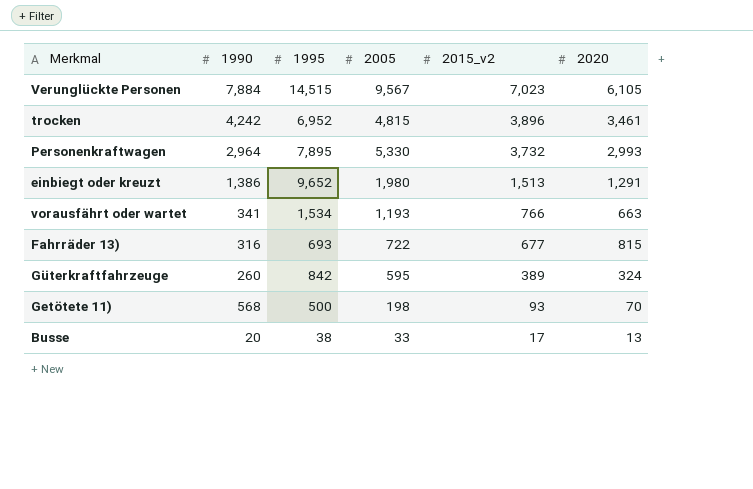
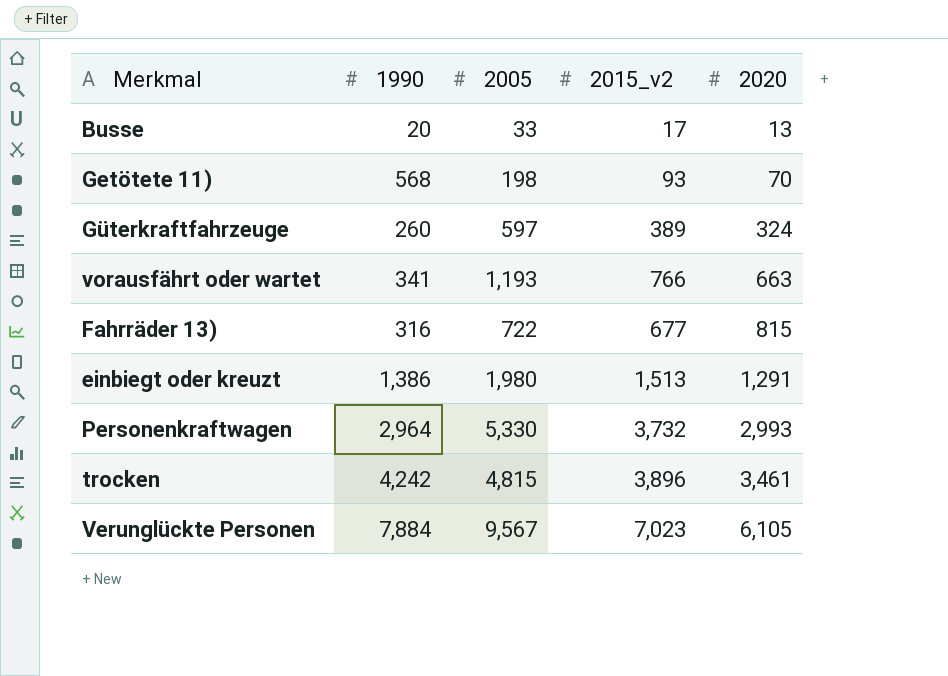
row order: 2015_v2 descending -> 2020 ascending
column 1995 | position: 3 -> none
Güterkraftfahrzeuge | 2005: 595 -> 597

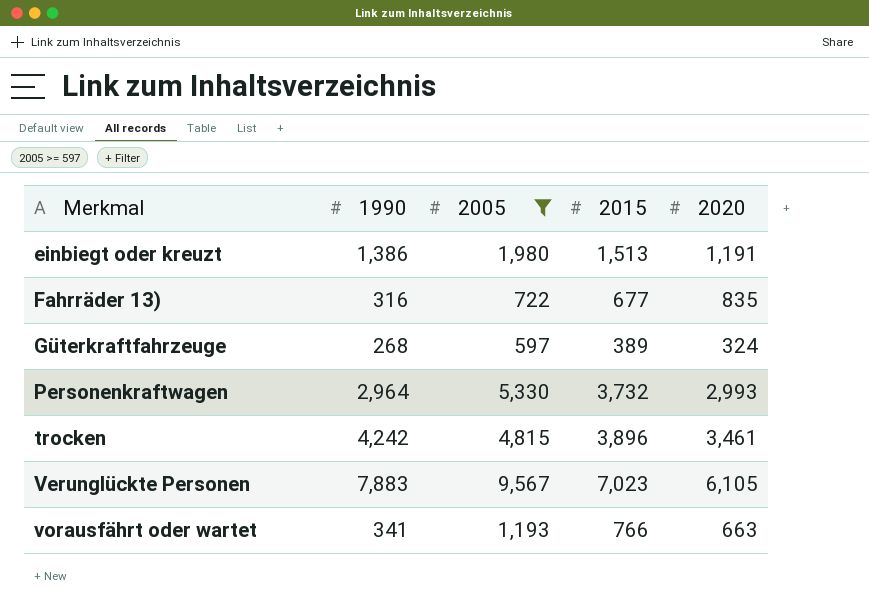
filter: none -> 2005 >= 597
row order: 2020 ascending -> Merkmal ascending
column name: 2015_v2 -> 2015
einbiegt oder kreuzt | 2020: 1,291 -> 1,191
Fahrräder 13) | 2020: 815 -> 835
Güterkraftfahrzeuge | 1990: 260 -> 268
Verunglückte Personen | 1990: 7,884 -> 7,883

